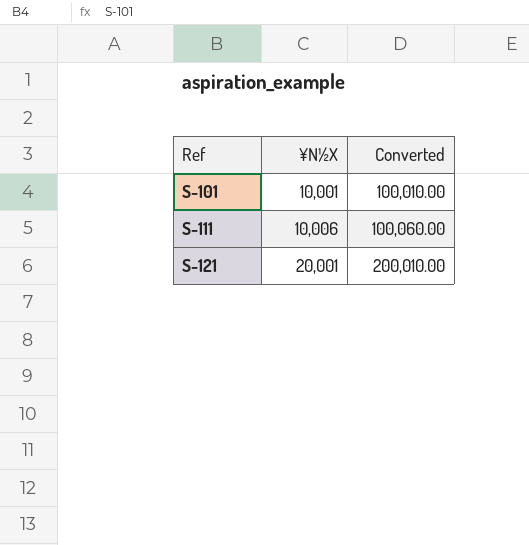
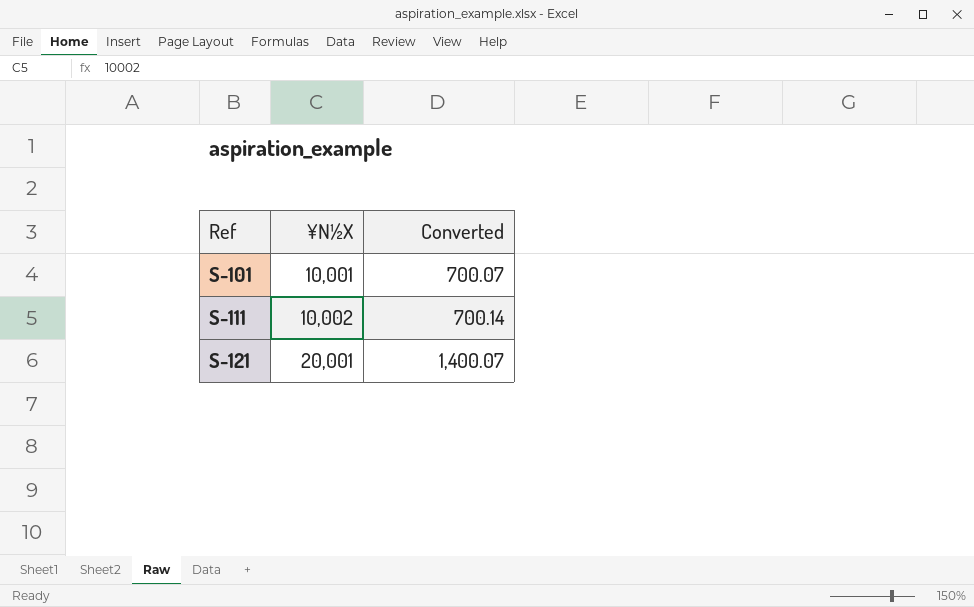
column Converted | formula: [¥N½X] * 10 -> [¥N½X] * 0.07
S-111 | ¥N½X: 10,006 -> 10,002

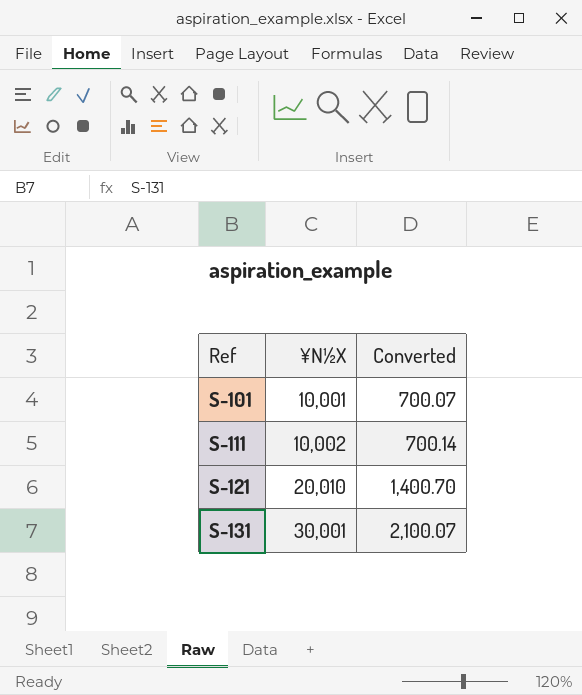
S-121 | ¥N½X: 20,001 -> 20,010
S-121 | Converted: 1,400.07 -> 1,400.70
row S-131: none -> 30,001 | 2,100.07

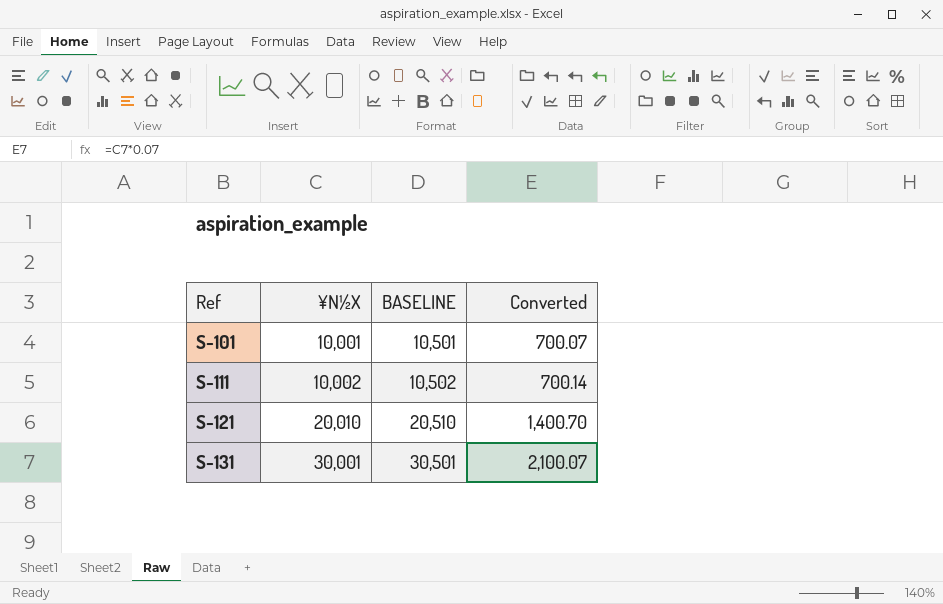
column BASELINE | formula: none -> [¥N½X] + 500

